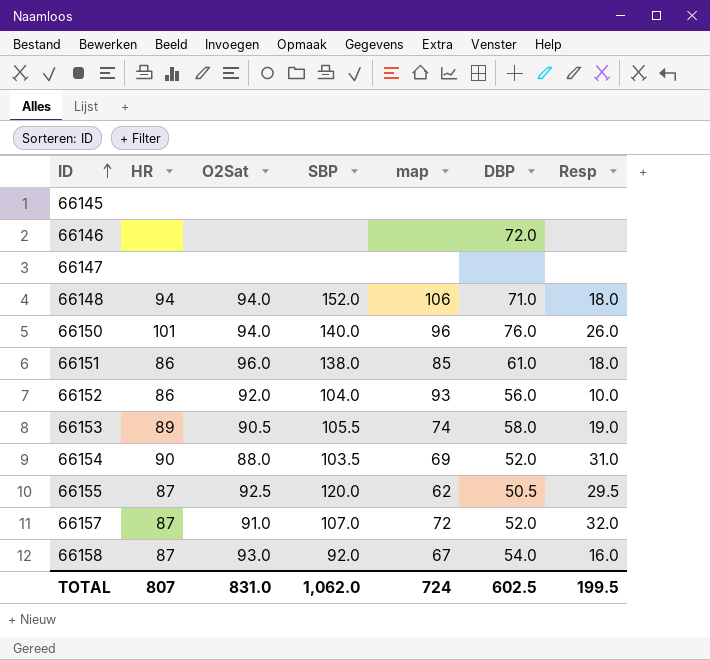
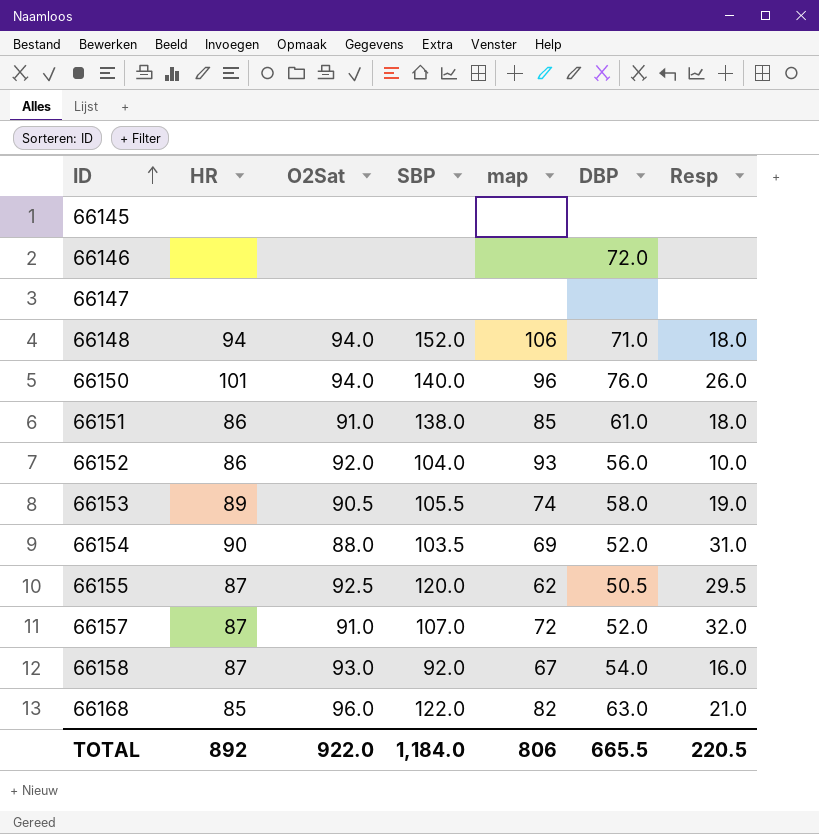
66151 | O2Sat: 96.0 -> 91.0
row 66168: none -> 85 | 96.0 | 122.0 | 82 | 63.0 | 21.0
TOTAL | HR: 807 -> 892
TOTAL | O2Sat: 831.0 -> 922.0
TOTAL | SBP: 1,062.0 -> 1,184.0
TOTAL | map: 724 -> 806
TOTAL | DBP: 602.5 -> 665.5
TOTAL | Resp: 199.5 -> 220.5

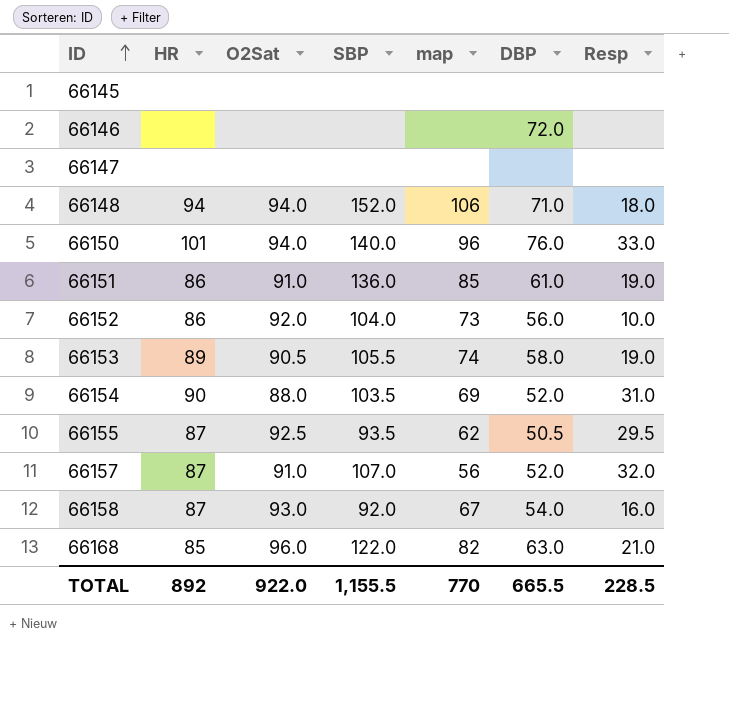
66150 | Resp: 26.0 -> 33.0
66151 | SBP: 138.0 -> 136.0
66151 | Resp: 18.0 -> 19.0
66152 | map: 93 -> 73
66155 | SBP: 120.0 -> 93.5
66157 | map: 72 -> 56
TOTAL | SBP: 1,184.0 -> 1,155.5
TOTAL | map: 806 -> 770
TOTAL | Resp: 220.5 -> 228.5

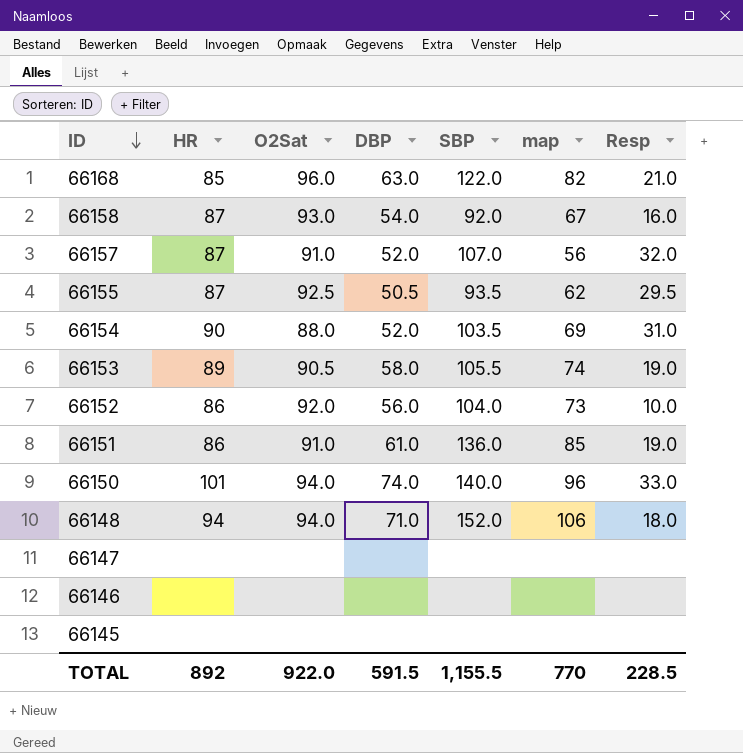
row order: ID ascending -> ID descending
column DBP | position: 6 -> 4
66150 | DBP: 76.0 -> 74.0
66146 | DBP: 72.0 -> none
TOTAL | DBP: 665.5 -> 591.5

